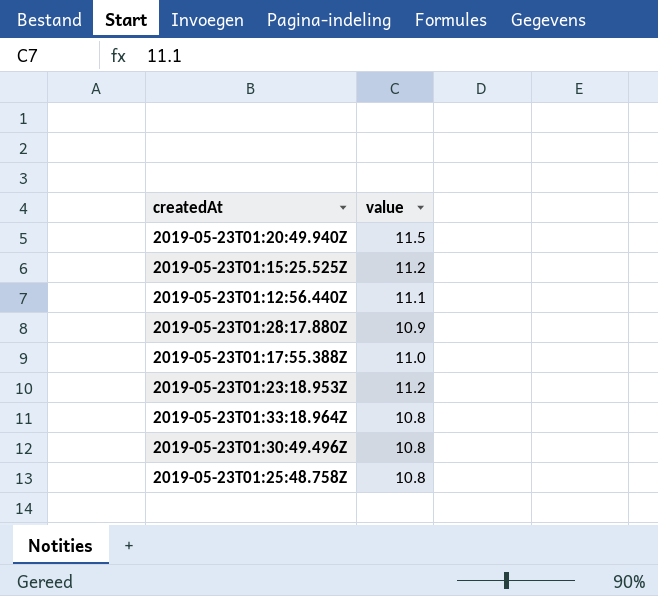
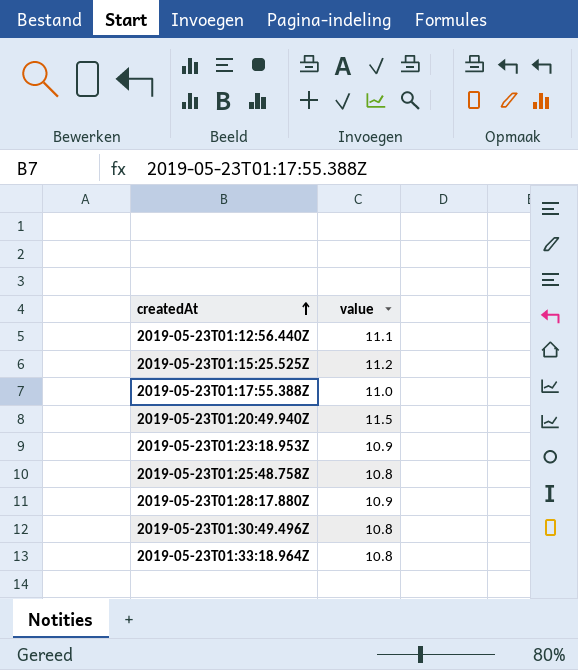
row order: none -> createdAt ascending
2019-05-23T01:23:18.953Z | value: 11.2 -> 10.9

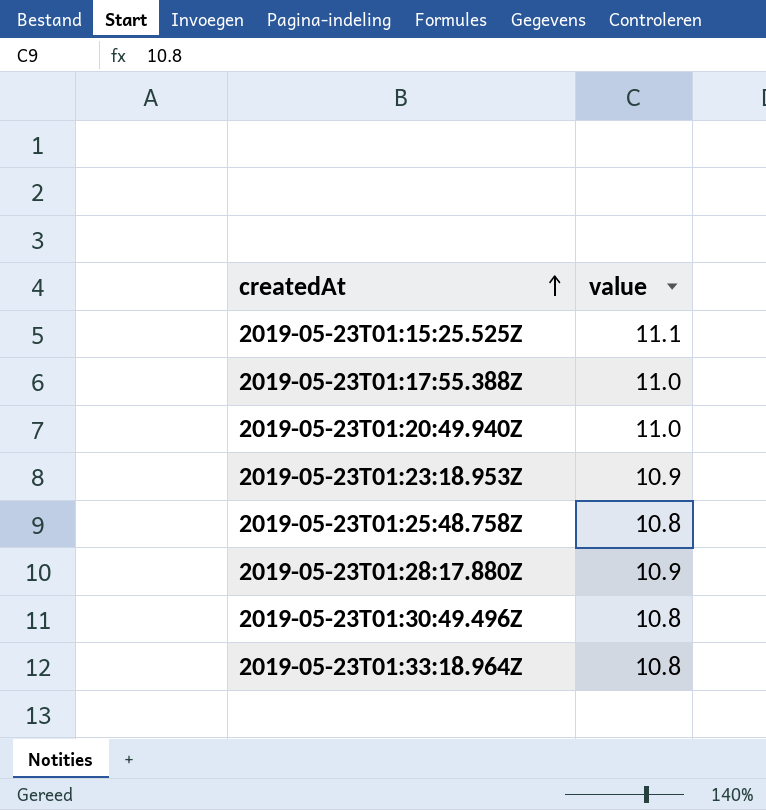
row 2019-05-23T01:12:56.440Z: 11.1 -> none
2019-05-23T01:15:25.525Z | value: 11.2 -> 11.1
2019-05-23T01:20:49.940Z | value: 11.5 -> 11.0

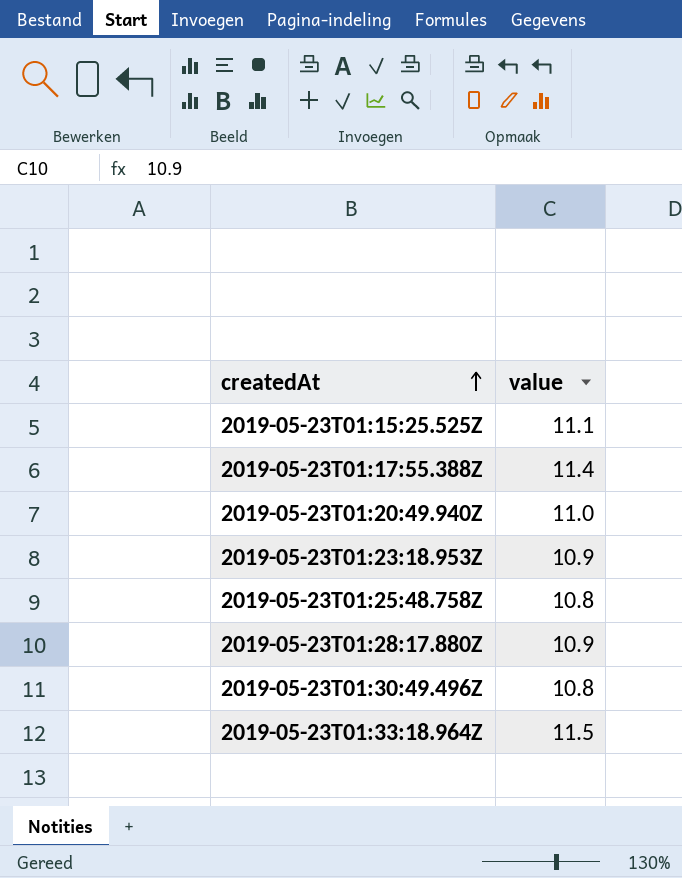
2019-05-23T01:17:55.388Z | value: 11.0 -> 11.4
2019-05-23T01:33:18.964Z | value: 10.8 -> 11.5

